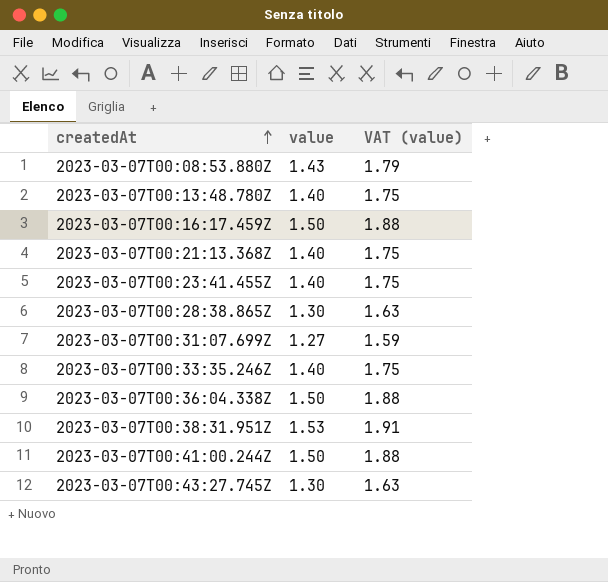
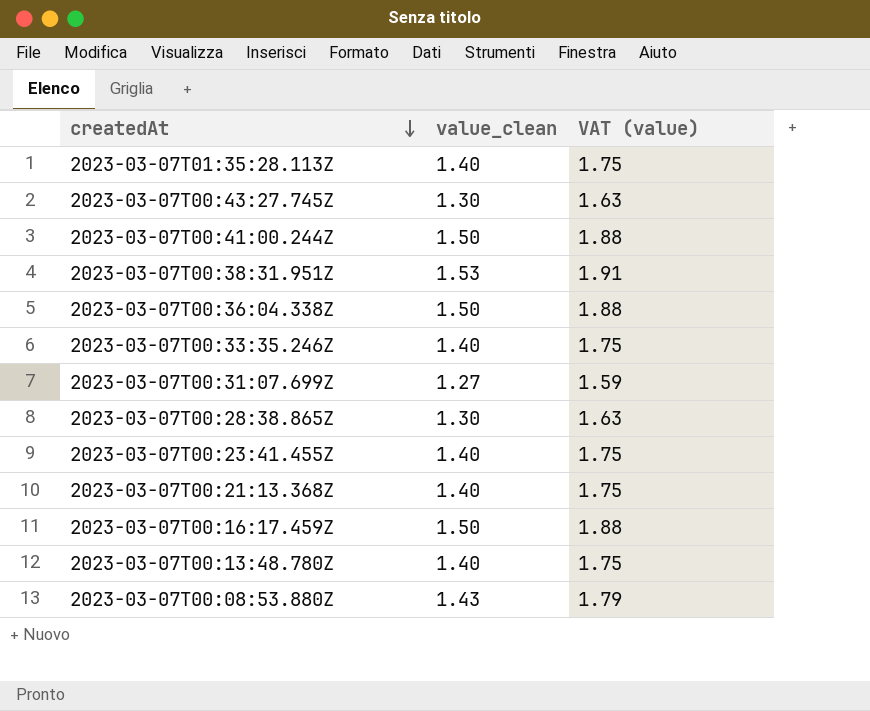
row order: createdAt ascending -> createdAt descending
column name: value -> value_clean
row 2023-03-07T01:35:28.113Z: none -> 1.40 | 1.75

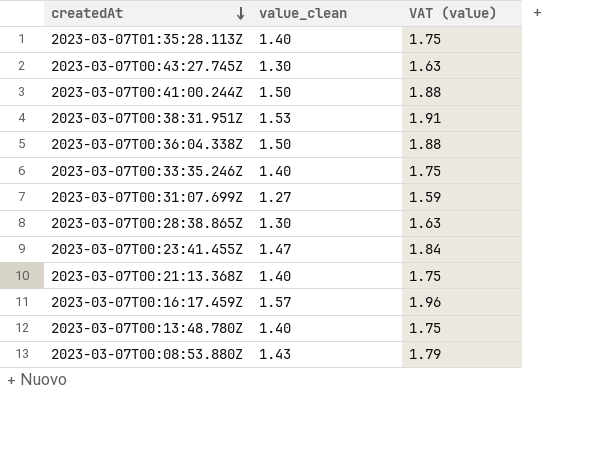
2023-03-07T00:23:41.455Z | value_clean: 1.40 -> 1.47
2023-03-07T00:23:41.455Z | VAT (value): 1.75 -> 1.84
2023-03-07T00:16:17.459Z | value_clean: 1.50 -> 1.57
2023-03-07T00:16:17.459Z | VAT (value): 1.88 -> 1.96

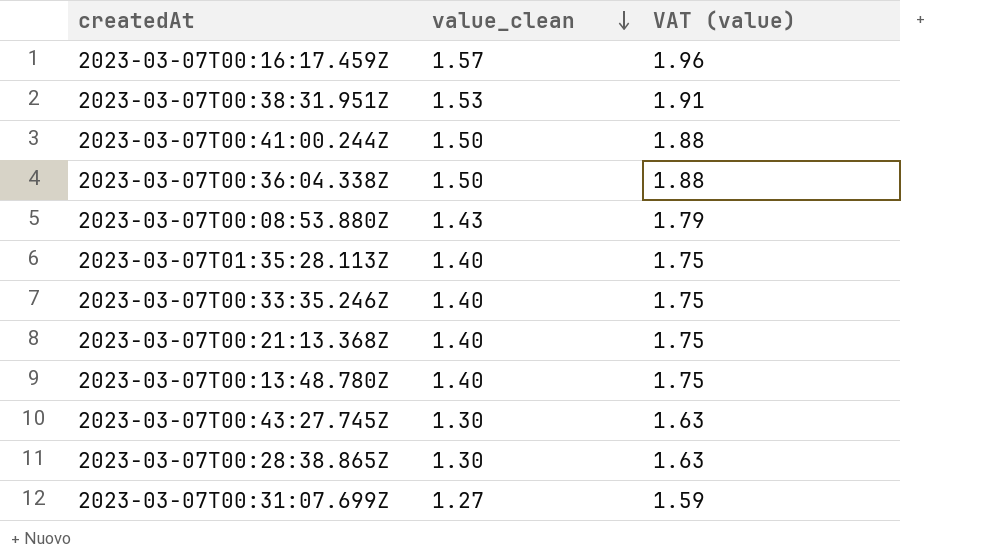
row order: createdAt descending -> value_clean descending
row 2023-03-07T00:23:41.455Z: 1.47 | 1.84 -> none

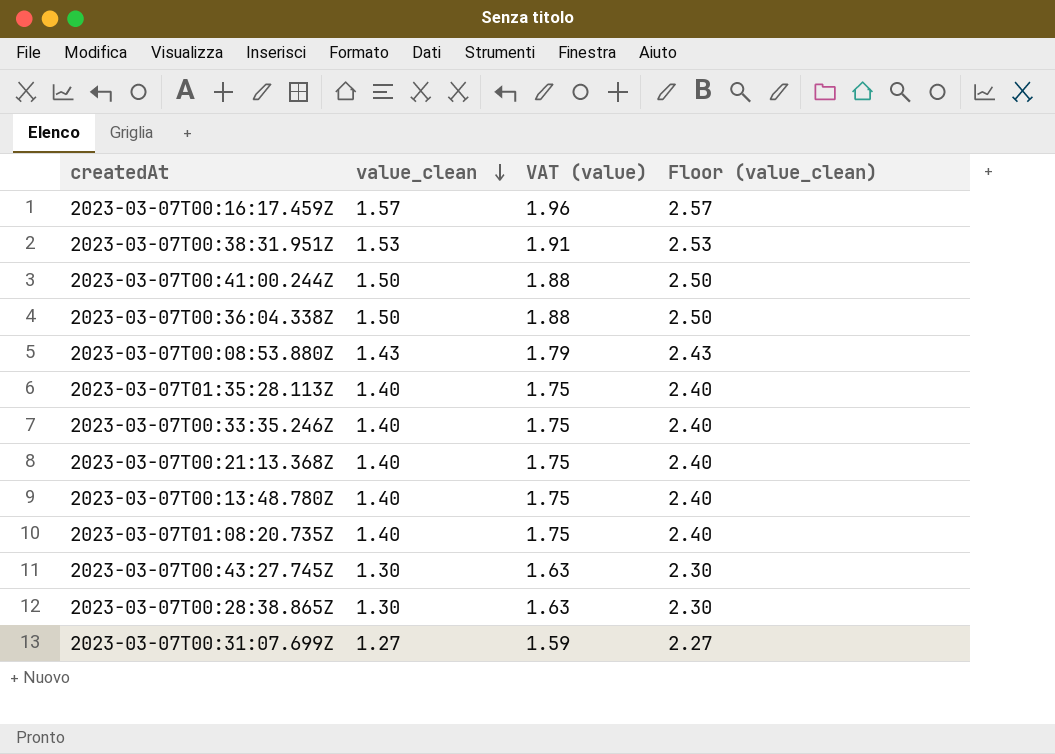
column Floor (value_clean) | formula: none -> [value_clean] + 1
row 2023-03-07T01:08:20.735Z: none -> 1.40 | 1.75 | 2.40

